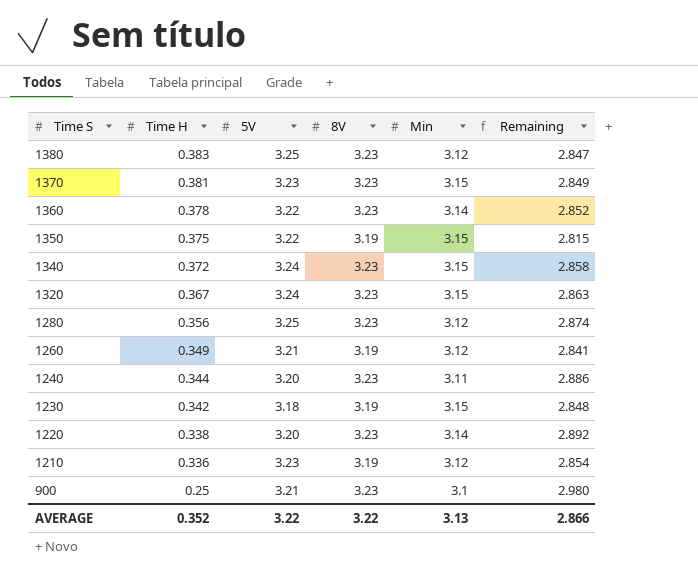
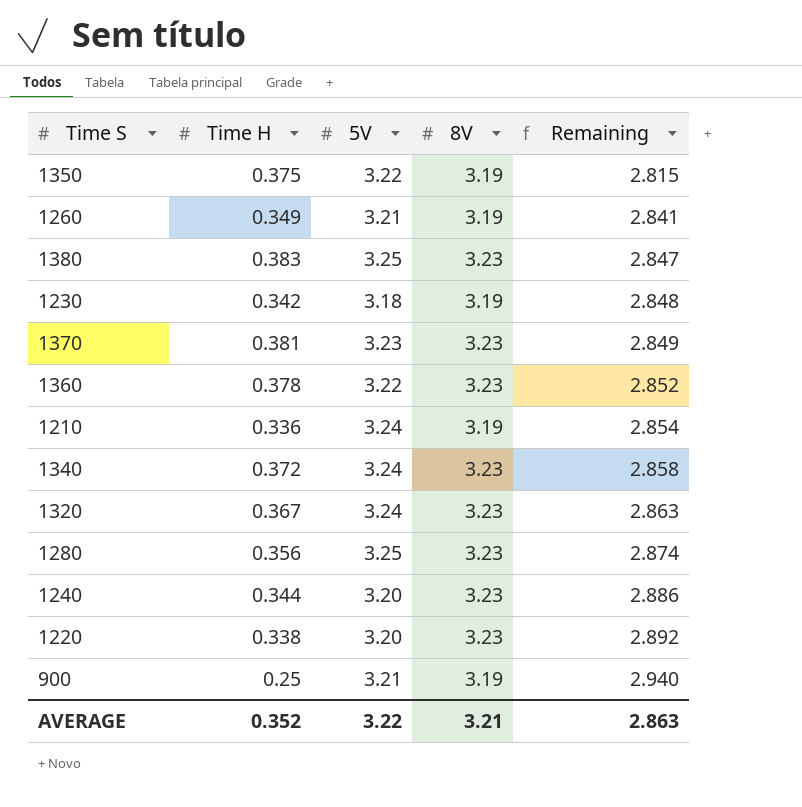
row order: Time S descending -> Remaining ascending
column Min | position: 5 -> none
1210 | 5V: 3.23 -> 3.24
900 | 8V: 3.23 -> 3.19
900 | Remaining: 2.980 -> 2.940
AVERAGE | 8V: 3.22 -> 3.21
AVERAGE | Remaining: 2.866 -> 2.863

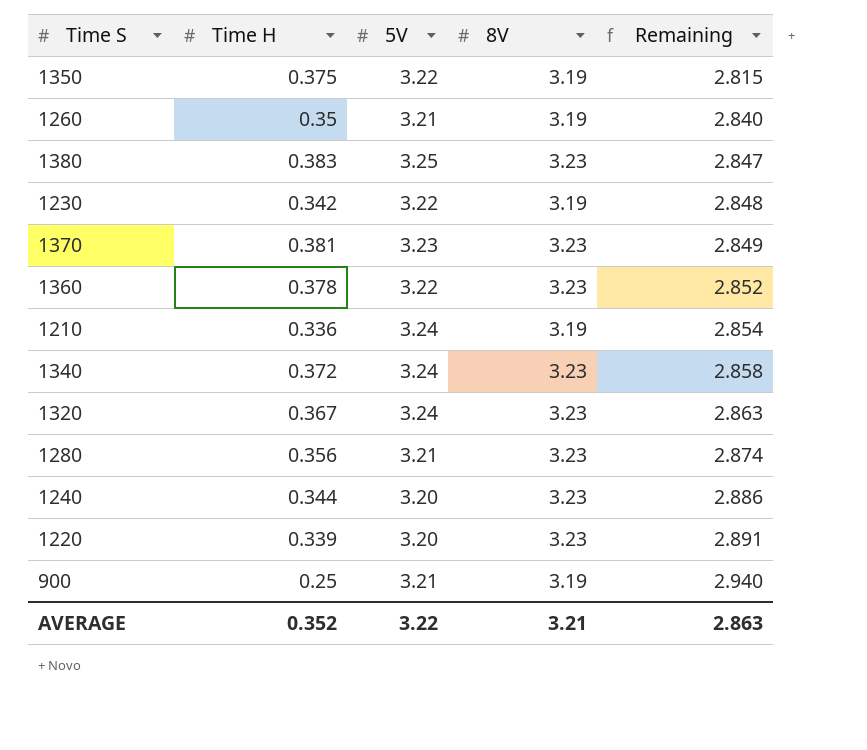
1260 | Time H: 0.349 -> 0.35
1260 | Remaining: 2.841 -> 2.840
1230 | 5V: 3.18 -> 3.22
1280 | 5V: 3.25 -> 3.21
1220 | Time H: 0.338 -> 0.339
1220 | Remaining: 2.892 -> 2.891

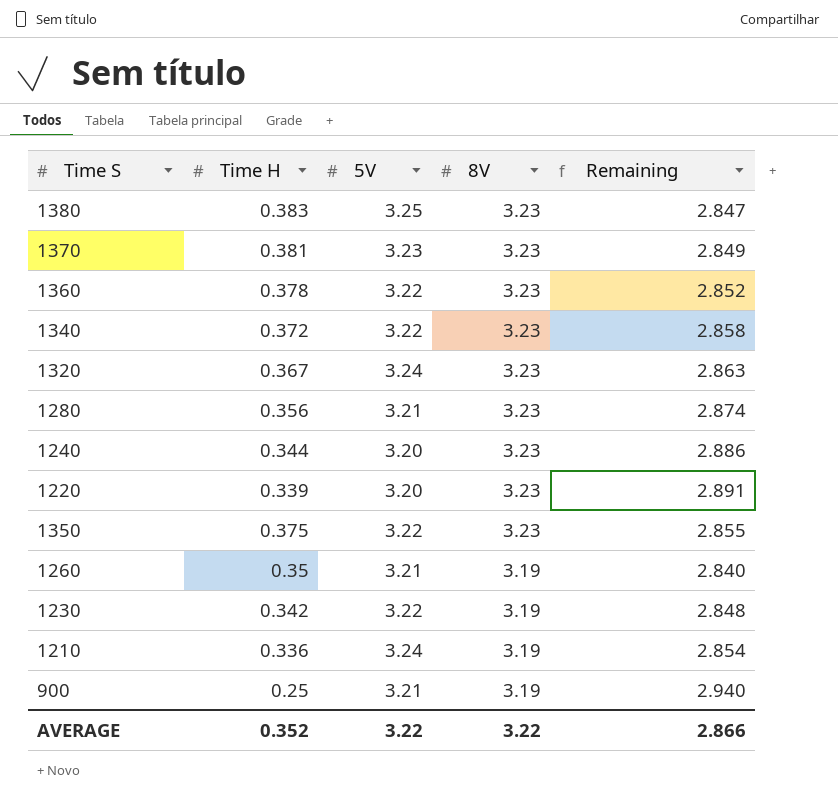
row order: Remaining ascending -> 8V descending
1340 | 5V: 3.24 -> 3.22
1350 | 8V: 3.19 -> 3.23
1350 | Remaining: 2.815 -> 2.855
AVERAGE | 8V: 3.21 -> 3.22
AVERAGE | Remaining: 2.863 -> 2.866

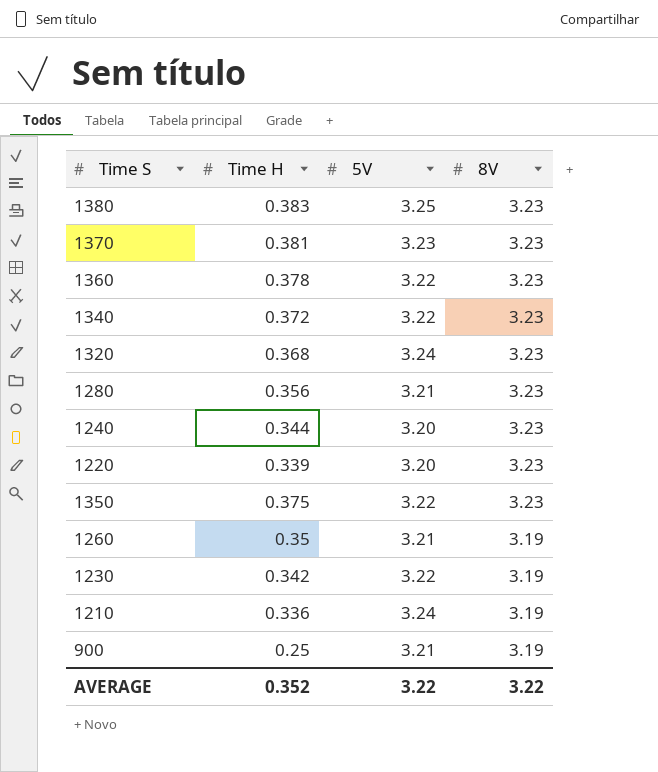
column Remaining | formula: [8V] - [Time H] -> none
1320 | Time H: 0.367 -> 0.368

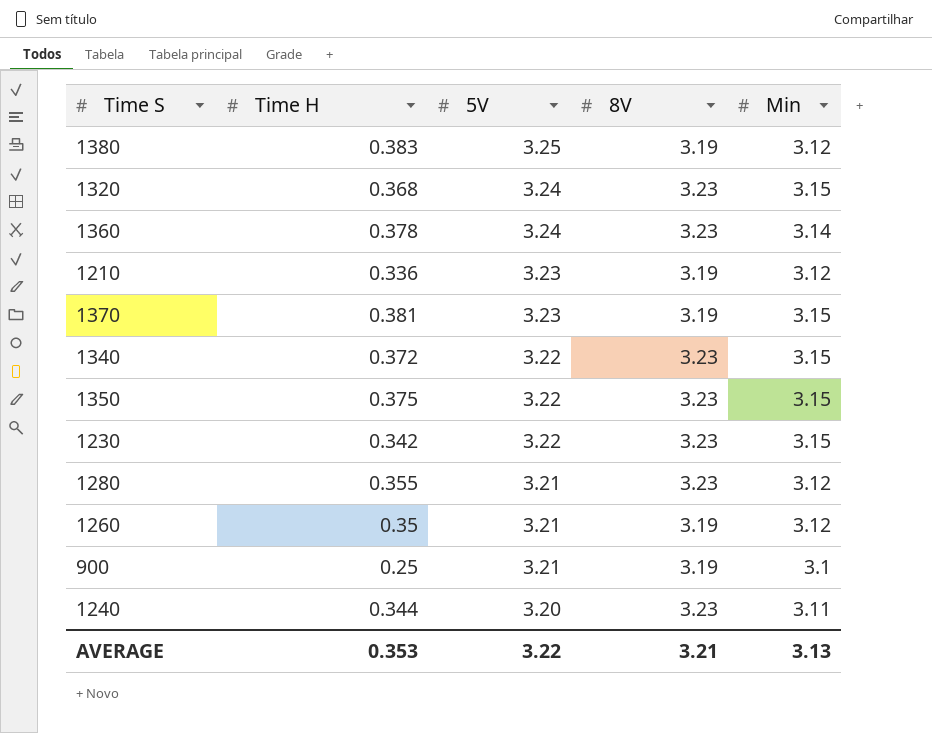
row order: 8V descending -> 5V descending
column Min | position: none -> 5
row 1220: 0.339 | 3.20 | 3.23 -> none
1380 | 8V: 3.23 -> 3.19
1360 | 5V: 3.22 -> 3.24
1210 | 5V: 3.24 -> 3.23
1370 | 8V: 3.23 -> 3.19
1230 | 8V: 3.19 -> 3.23
1280 | Time H: 0.356 -> 0.355
AVERAGE | Time H: 0.352 -> 0.353
AVERAGE | 8V: 3.22 -> 3.21

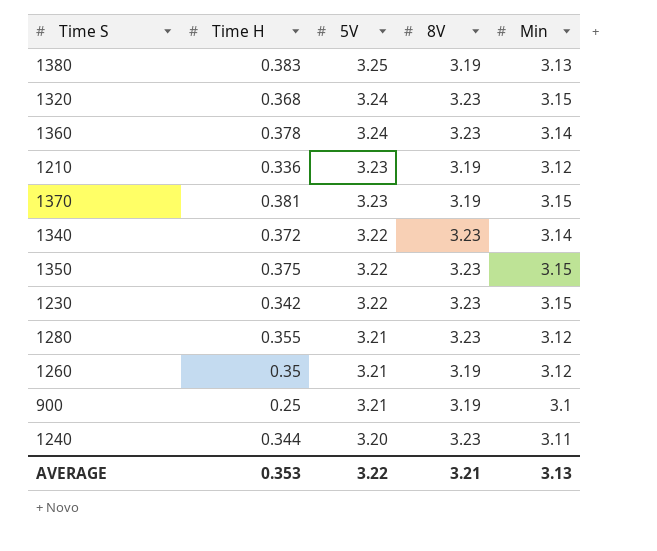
1380 | Min: 3.12 -> 3.13
1340 | Min: 3.15 -> 3.14

